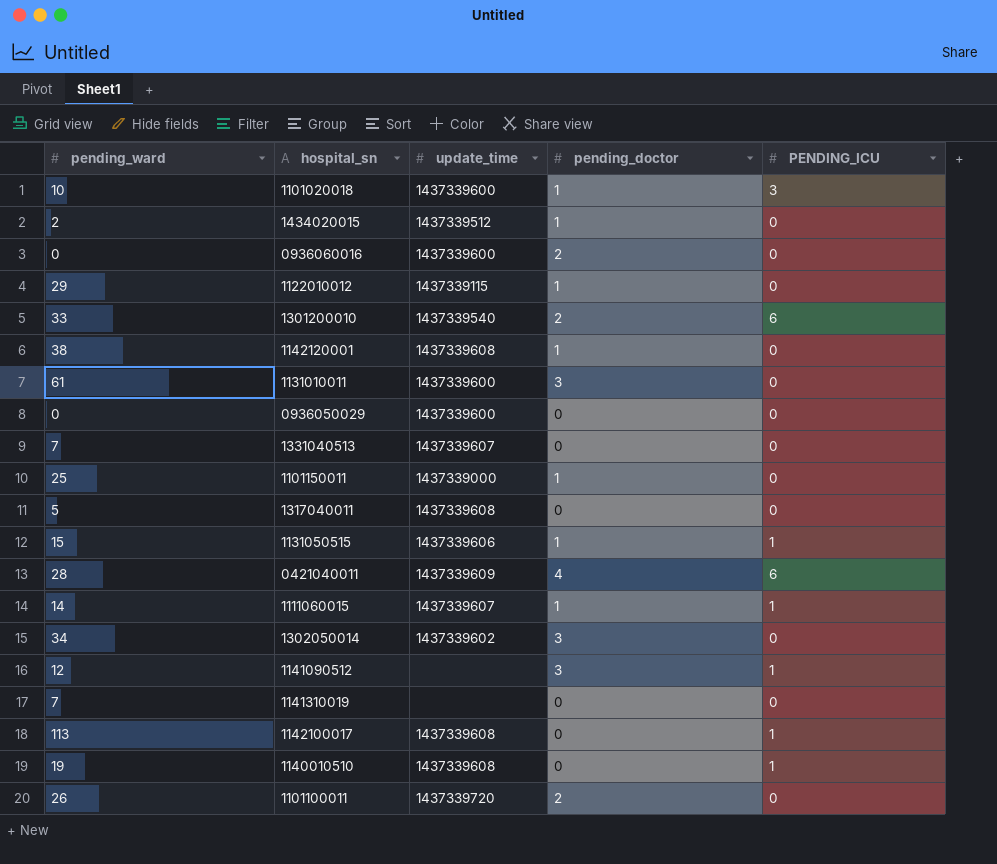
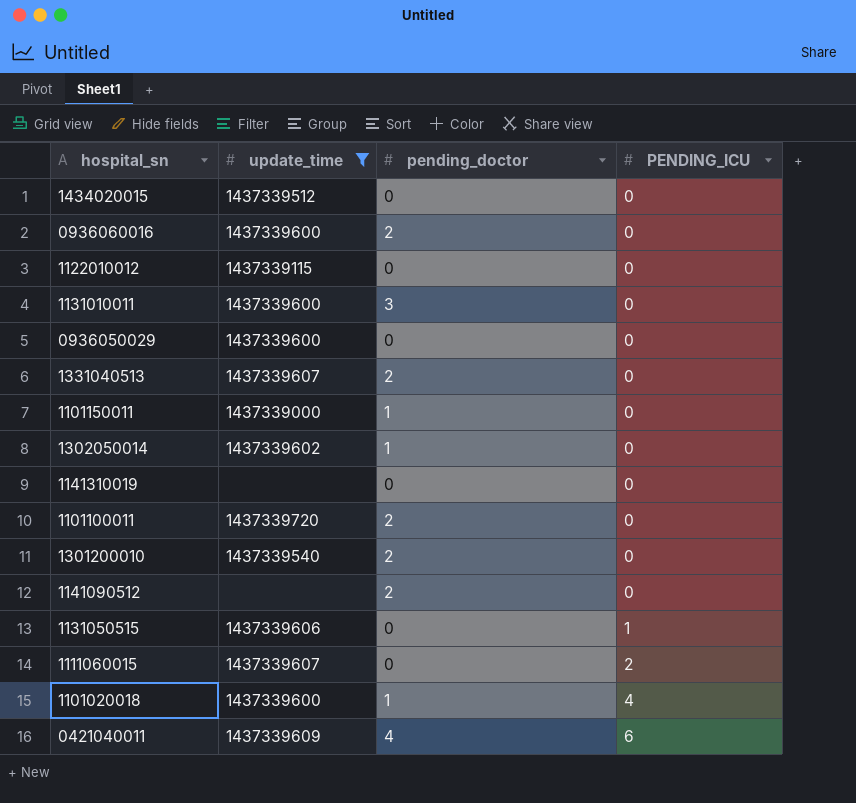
filter: none -> update_time != 1437339608
row order: none -> PENDING_ICU ascending
column pending_ward | position: 1 -> none
1434020015 | pending_doctor: 1 -> 0
1122010012 | pending_doctor: 1 -> 0
1331040513 | pending_doctor: 0 -> 2
1302050014 | pending_doctor: 3 -> 1
1301200010 | PENDING_ICU: 6 -> 0
1141090512 | pending_doctor: 3 -> 2
1141090512 | PENDING_ICU: 1 -> 0
1131050515 | pending_doctor: 1 -> 0
1111060015 | pending_doctor: 1 -> 0
1111060015 | PENDING_ICU: 1 -> 2
1101020018 | PENDING_ICU: 3 -> 4

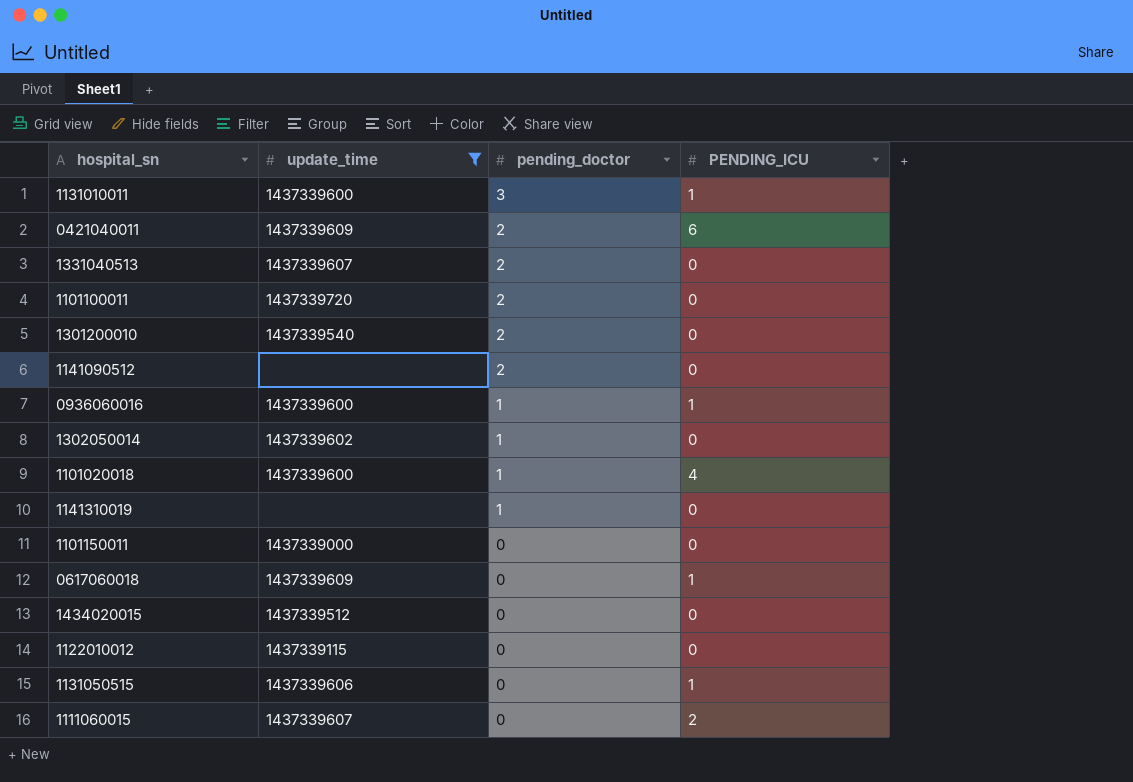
row order: PENDING_ICU ascending -> pending_doctor descending
row 0936050029: 1437339600 | 0 | 0 -> none
1131010011 | PENDING_ICU: 0 -> 1
0421040011 | pending_doctor: 4 -> 2
0936060016 | pending_doctor: 2 -> 1
0936060016 | PENDING_ICU: 0 -> 1
1141310019 | pending_doctor: 0 -> 1
1101150011 | pending_doctor: 1 -> 0
row 0617060018: none -> 1437339609 | 0 | 1

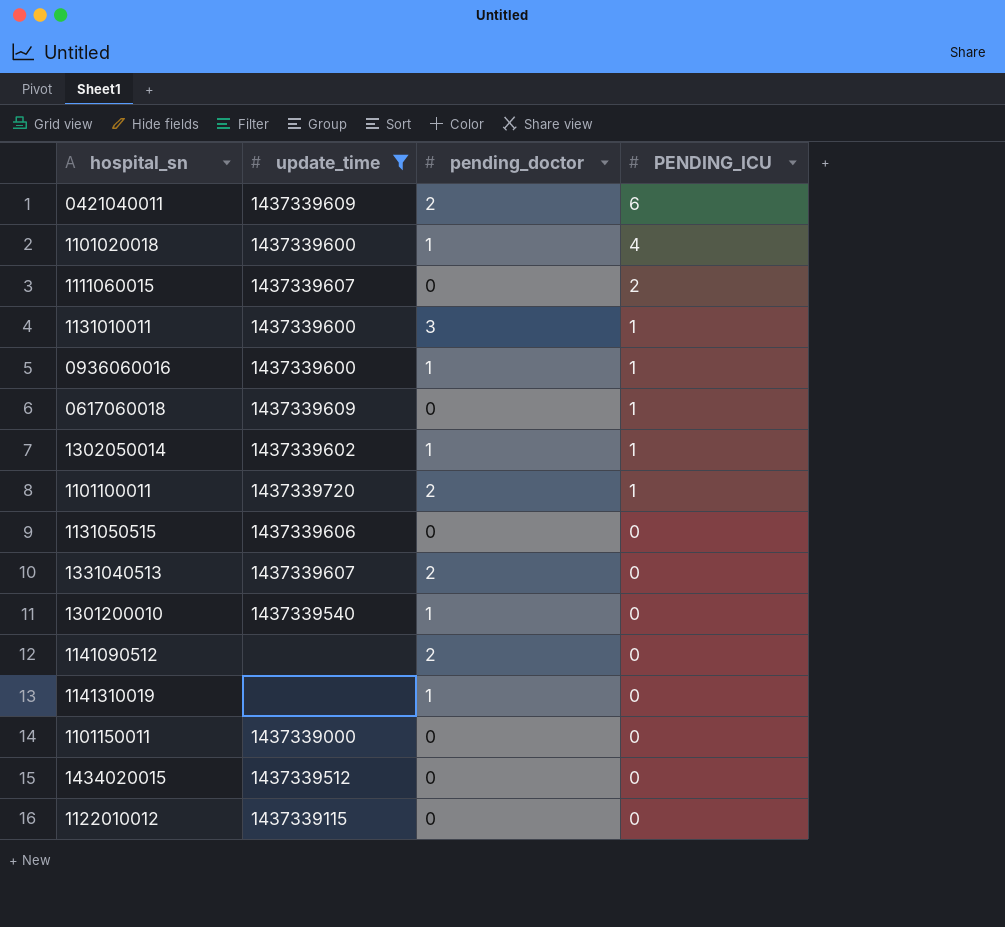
row order: pending_doctor descending -> PENDING_ICU descending
1302050014 | PENDING_ICU: 0 -> 1
1101100011 | PENDING_ICU: 0 -> 1
1131050515 | PENDING_ICU: 1 -> 0
1301200010 | pending_doctor: 2 -> 1

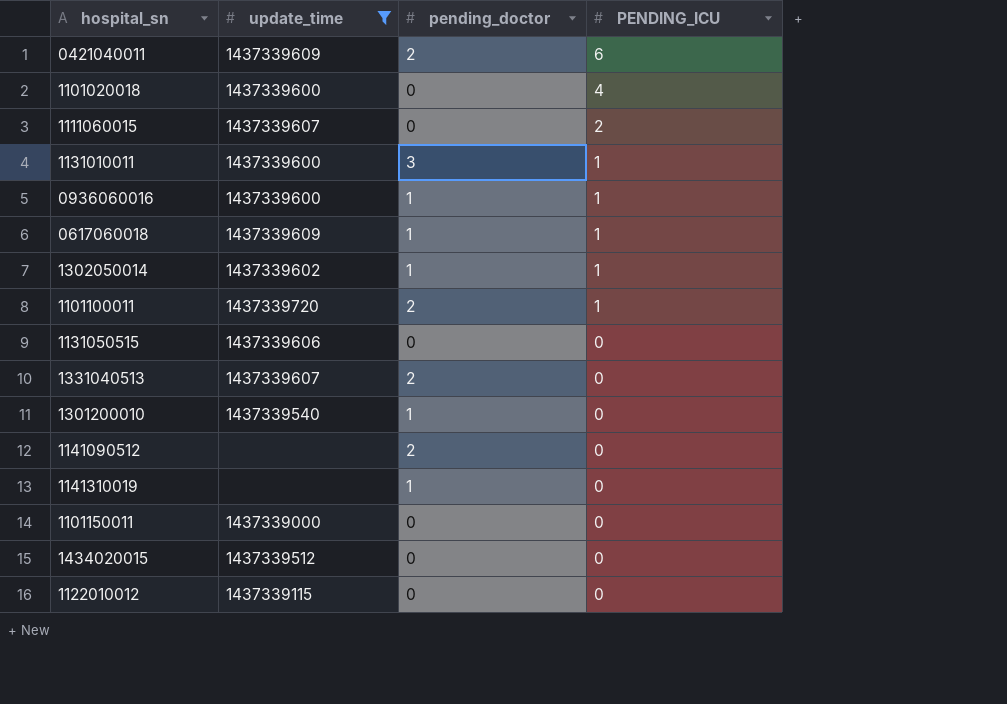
1101020018 | pending_doctor: 1 -> 0
0617060018 | pending_doctor: 0 -> 1

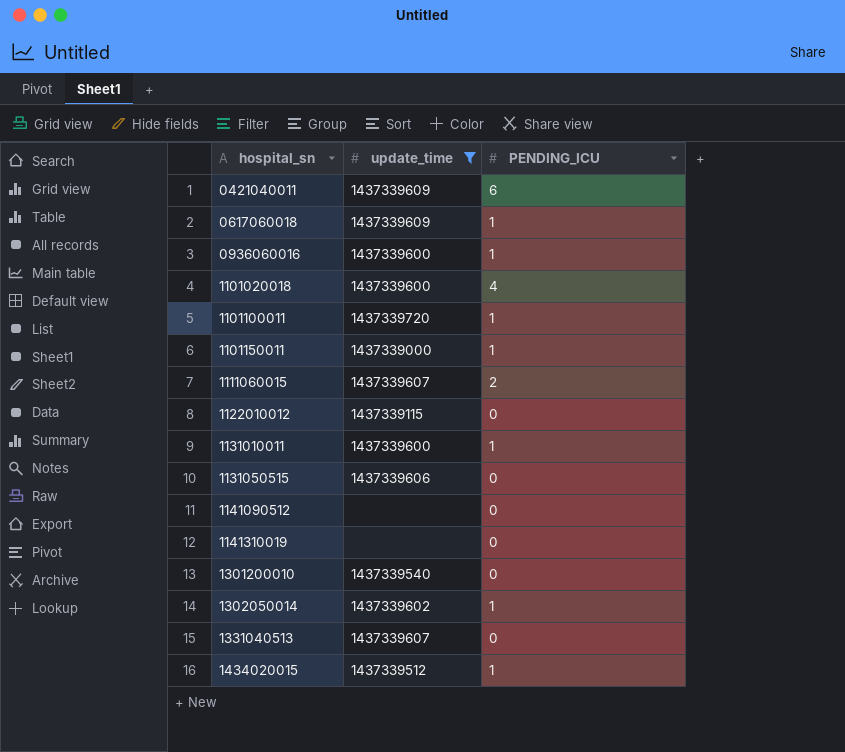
row order: PENDING_ICU descending -> hospital_sn ascending
column pending_doctor | position: 3 -> none
1101150011 | PENDING_ICU: 0 -> 1
1434020015 | PENDING_ICU: 0 -> 1

